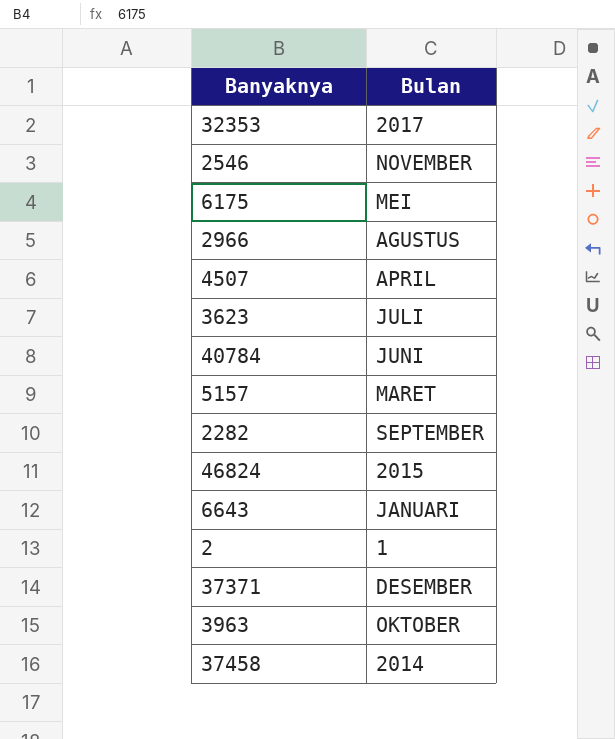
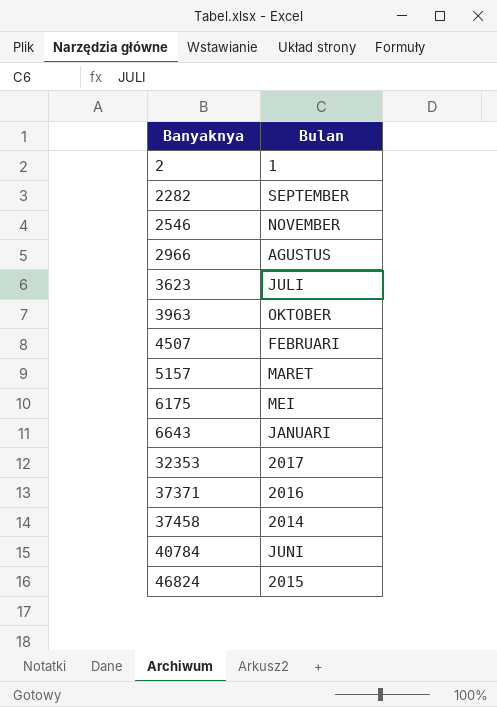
row order: none -> Banyaknya ascending
4507 | Bulan: APRIL -> FEBRUARI
37371 | Bulan: DESEMBER -> 2016

